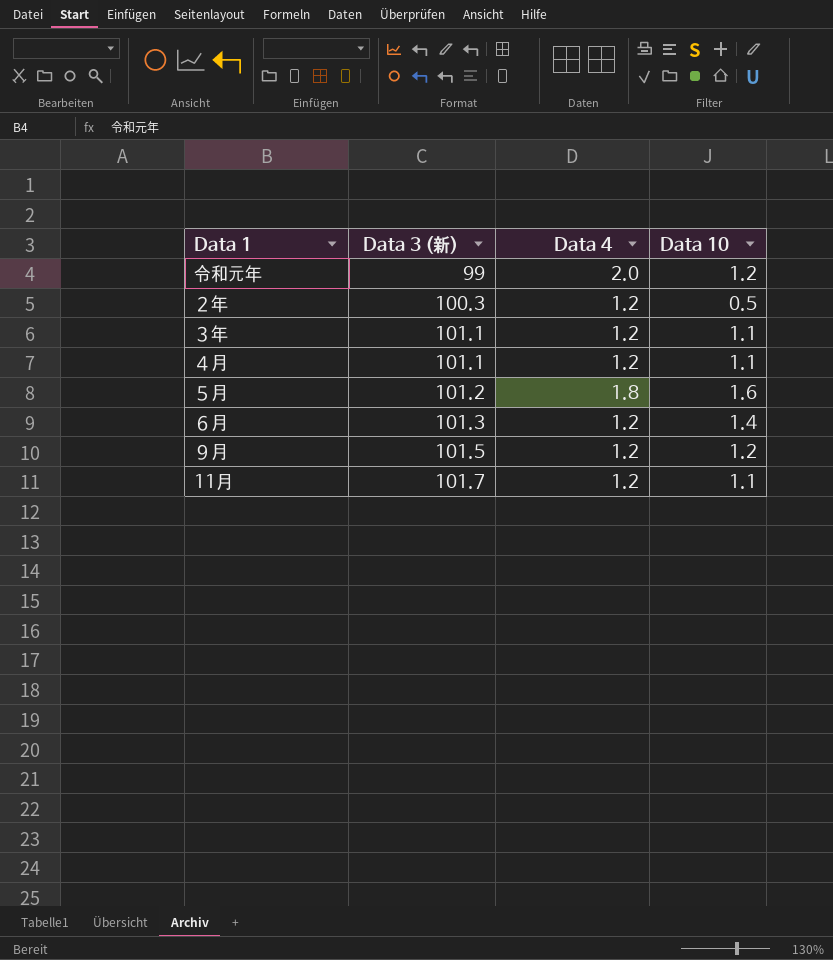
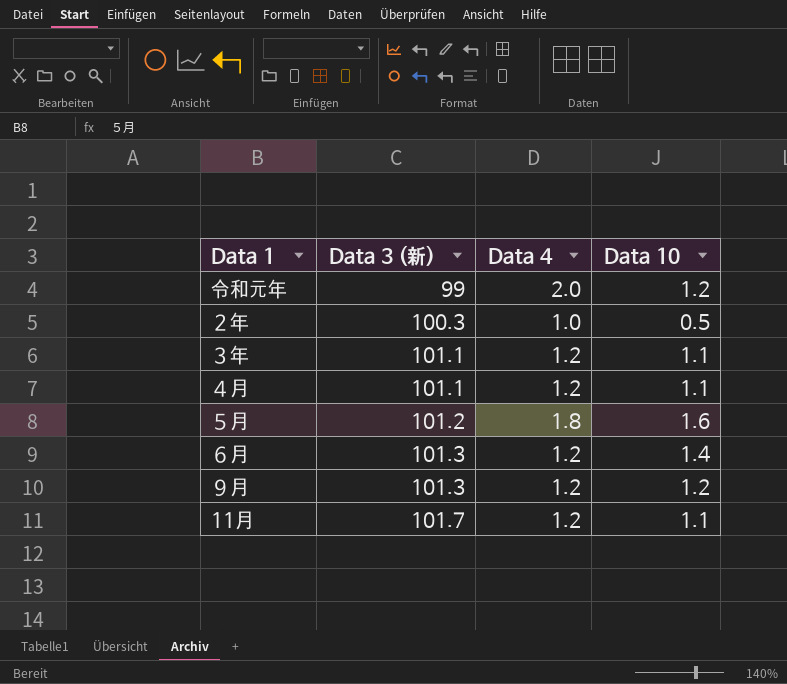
２年 | Data 4: 1.2 -> 1.0
９月 | Data 3 (新): 101.5 -> 101.3

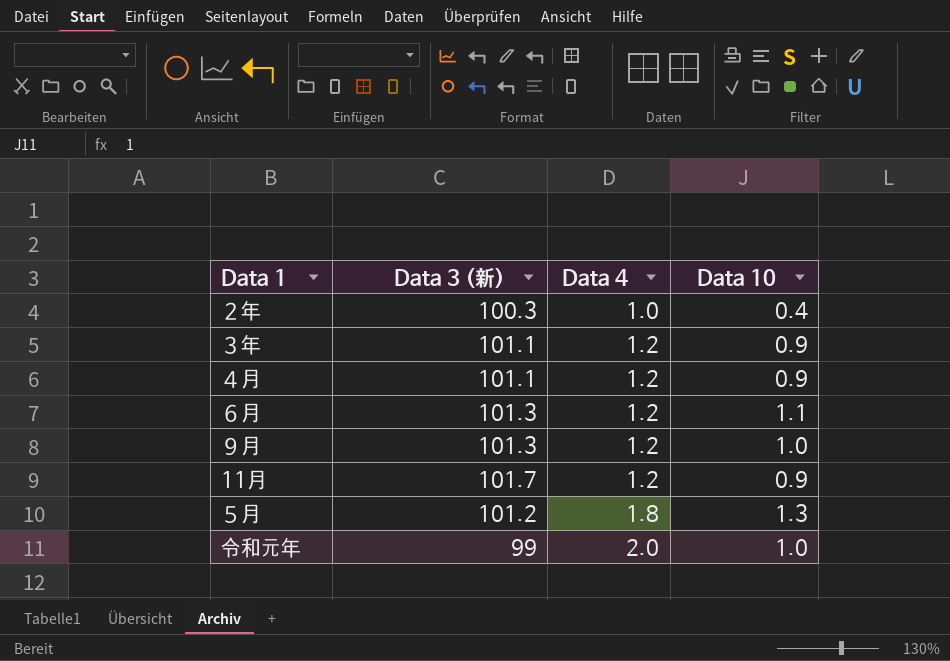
row order: Data 3 (新) ascending -> Data 4 ascending
２年 | Data 10: 0.5 -> 0.4
３年 | Data 10: 1.1 -> 0.9
４月 | Data 10: 1.1 -> 0.9
６月 | Data 10: 1.4 -> 1.1
９月 | Data 10: 1.2 -> 1.0
11月 | Data 10: 1.1 -> 0.9
５月 | Data 10: 1.6 -> 1.3
令和元年 | Data 10: 1.2 -> 1.0

